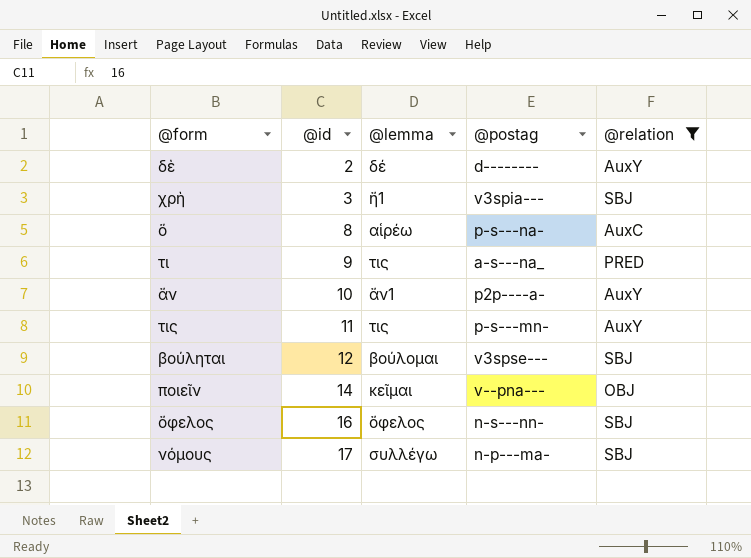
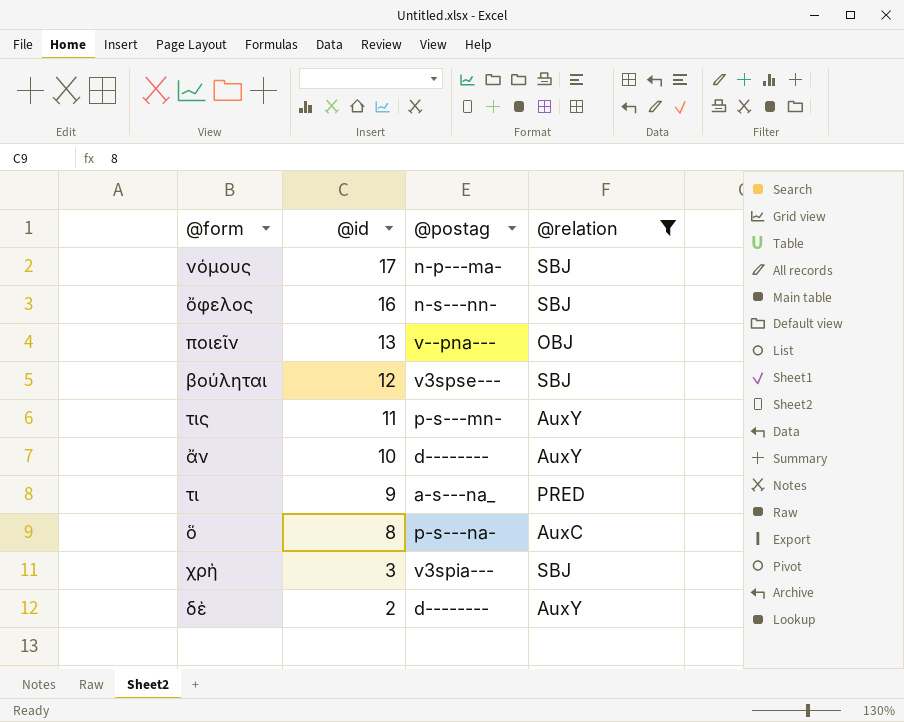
row order: @id ascending -> @id descending
column @lemma | position: 3 -> none
ποιεῖν | @id: 14 -> 13
ἄν | @postag: p2p----a- -> d--------

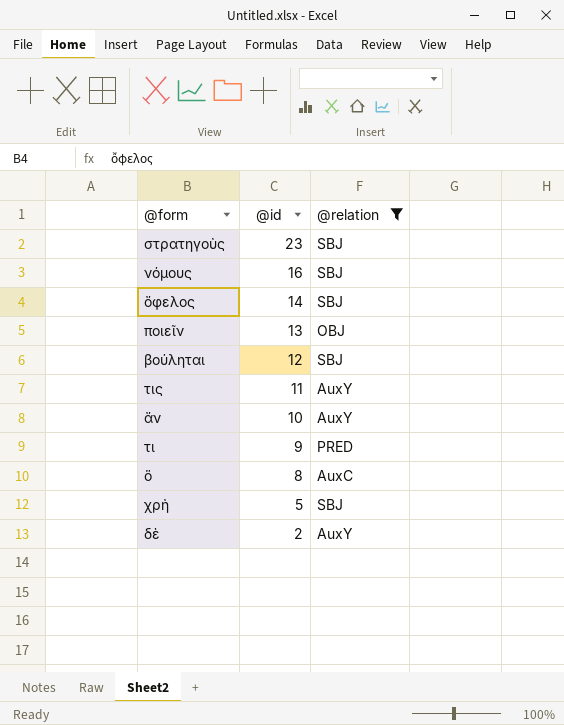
column @postag | position: 3 -> none
row στρατηγοὺς: none -> 23 | SBJ
νόμους | @id: 17 -> 16
ὄφελος | @id: 16 -> 14
χρὴ | @id: 3 -> 5

